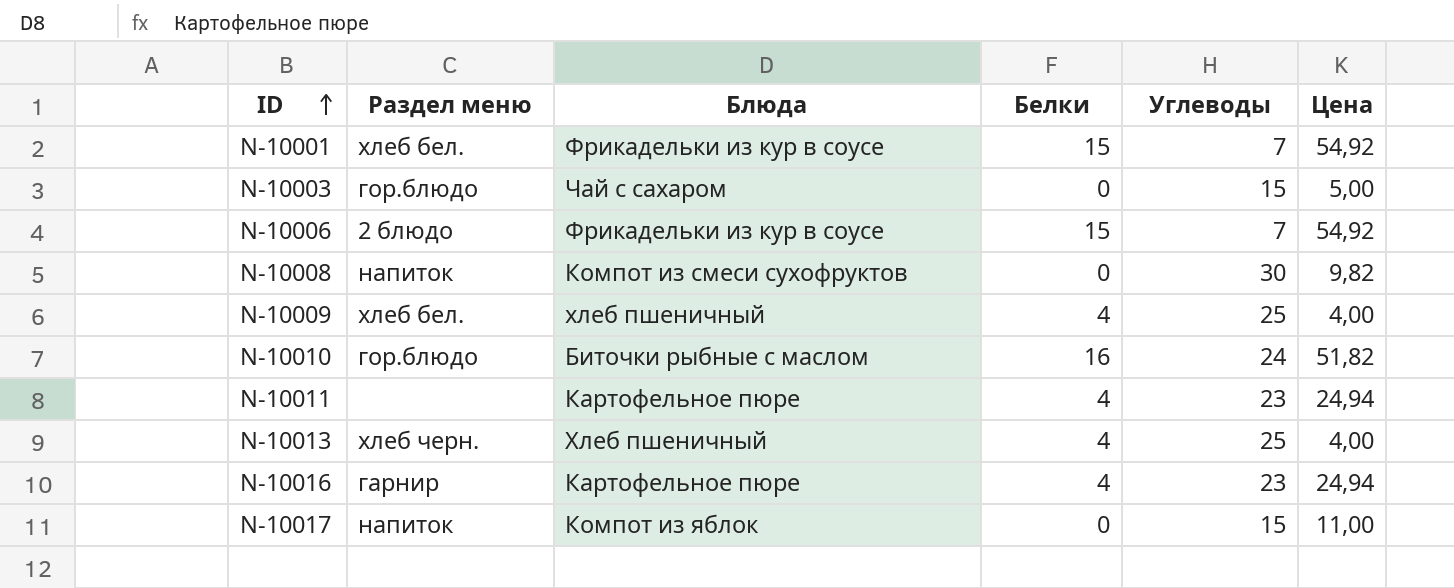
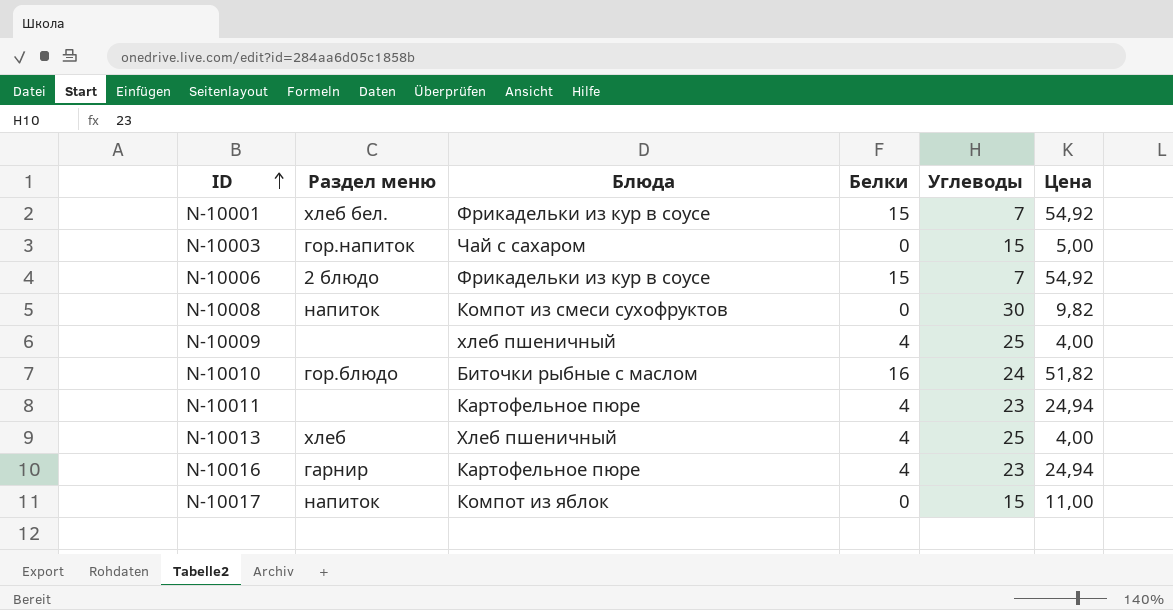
N-10003 | Раздел меню: гор.блюдо -> гор.напиток
N-10009 | Раздел меню: хлеб бел. -> none
N-10013 | Раздел меню: хлеб черн. -> хлеб

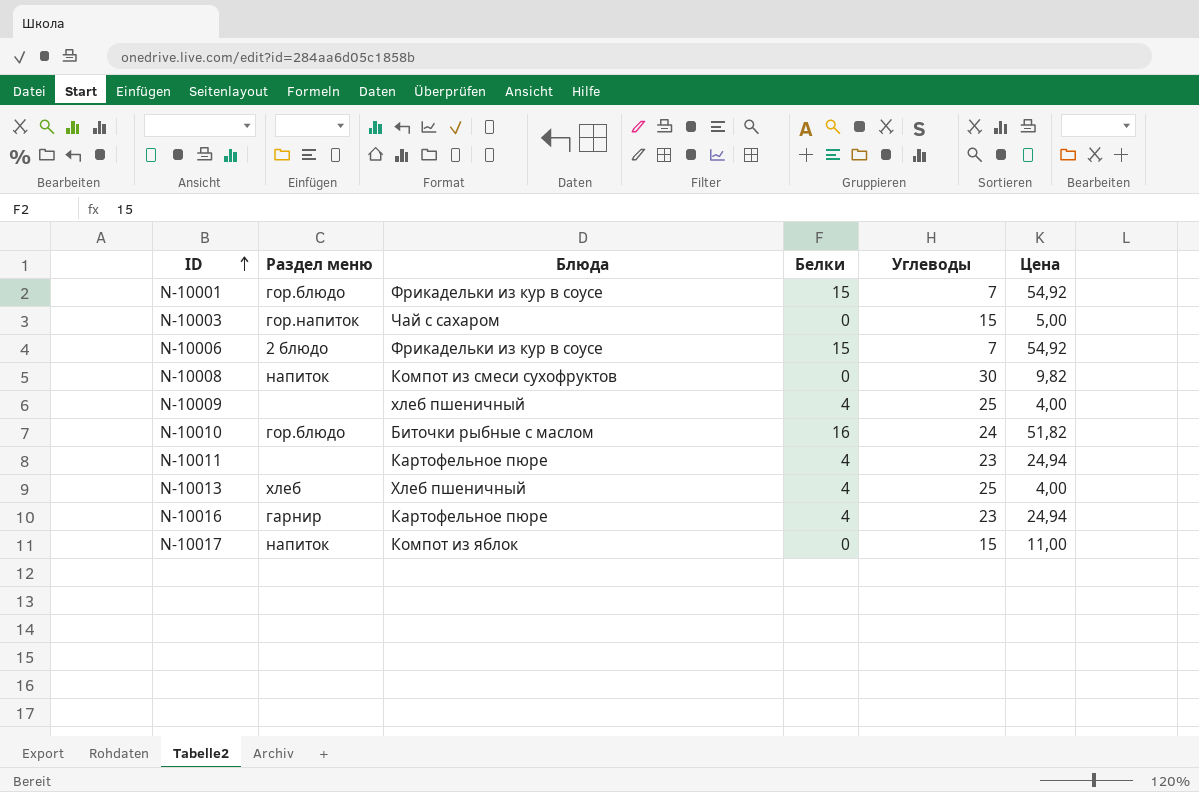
N-10001 | Раздел меню: хлеб бел. -> гор.блюдо

